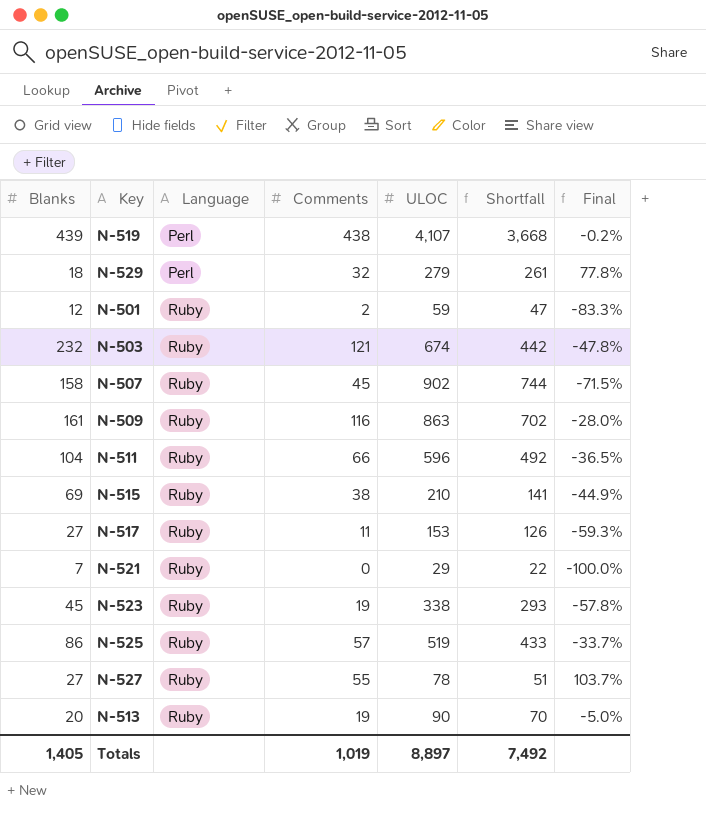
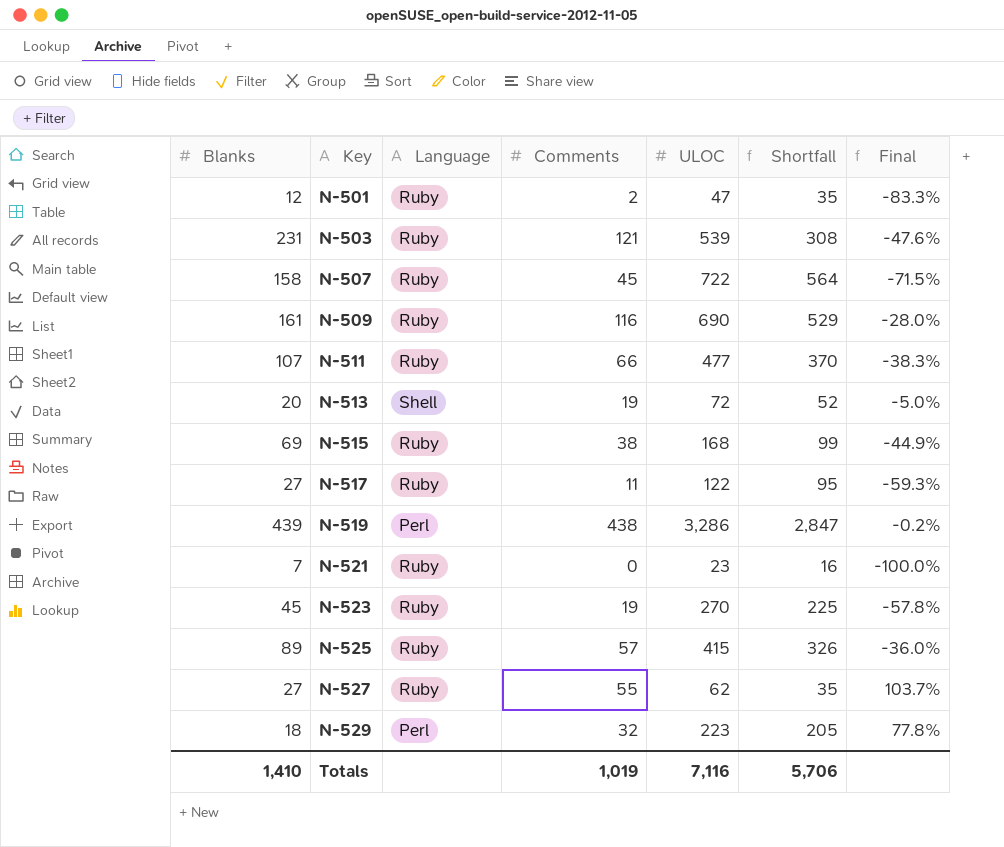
row order: Language ascending -> Key ascending
N-501 | ULOC: 59 -> 47
N-501 | Shortfall: 47 -> 35
N-503 | Blanks: 232 -> 231
N-503 | ULOC: 674 -> 539
N-503 | Shortfall: 442 -> 308
N-503 | Final: -47.8% -> -47.6%
N-507 | ULOC: 902 -> 722
N-507 | Shortfall: 744 -> 564
N-509 | ULOC: 863 -> 690
N-509 | Shortfall: 702 -> 529
N-511 | Blanks: 104 -> 107
N-511 | ULOC: 596 -> 477
N-511 | Shortfall: 492 -> 370
N-511 | Final: -36.5% -> -38.3%
N-513 | Language: Ruby -> Shell
N-513 | ULOC: 90 -> 72
N-513 | Shortfall: 70 -> 52
N-515 | ULOC: 210 -> 168
N-515 | Shortfall: 141 -> 99
N-517 | ULOC: 153 -> 122
N-517 | Shortfall: 126 -> 95
N-519 | ULOC: 4,107 -> 3,286
N-519 | Shortfall: 3,668 -> 2,847
N-521 | ULOC: 29 -> 23
N-521 | Shortfall: 22 -> 16
N-523 | ULOC: 338 -> 270
N-523 | Shortfall: 293 -> 225
N-525 | Blanks: 86 -> 89
N-525 | ULOC: 519 -> 415
N-525 | Shortfall: 433 -> 326
N-525 | Final: -33.7% -> -36.0%
N-527 | ULOC: 78 -> 62
N-527 | Shortfall: 51 -> 35
N-529 | ULOC: 279 -> 223
N-529 | Shortfall: 261 -> 205
Totals | Blanks: 1,405 -> 1,410
Totals | ULOC: 8,897 -> 7,116
Totals | Shortfall: 7,492 -> 5,706

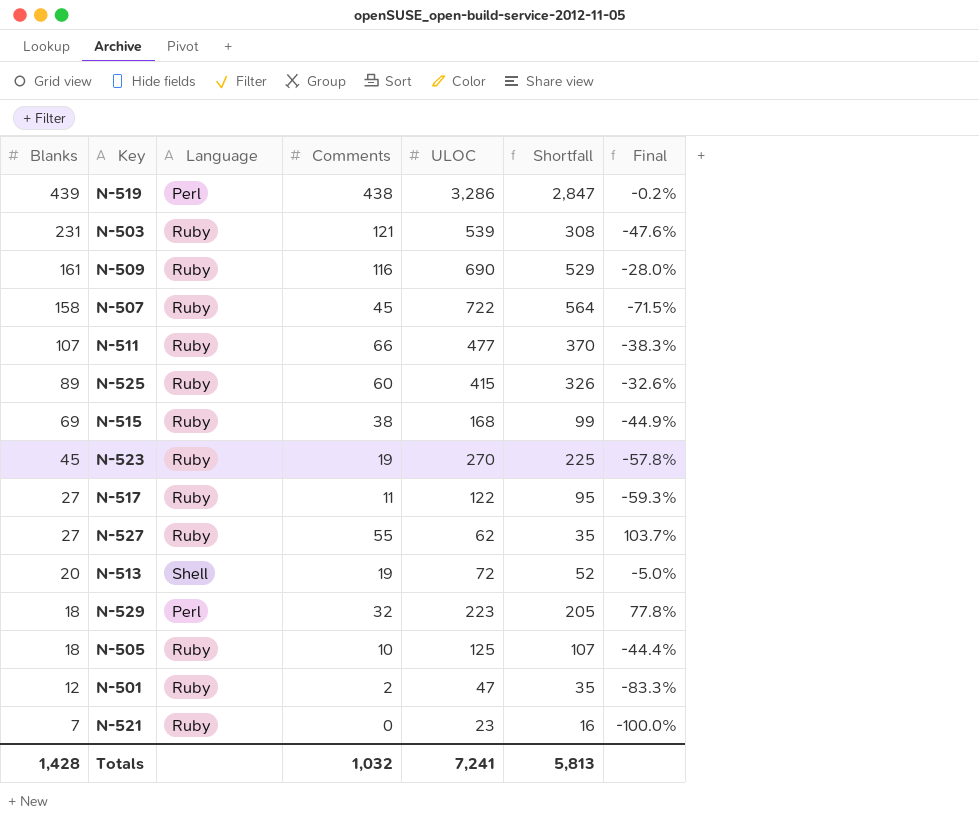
row order: Key ascending -> Blanks descending
N-525 | Comments: 57 -> 60
N-525 | Final: -36.0% -> -32.6%
row N-505: none -> 18 | Ruby | 10 | 125 | 107 | -44.4%
Totals | Blanks: 1,410 -> 1,428
Totals | Comments: 1,019 -> 1,032
Totals | ULOC: 7,116 -> 7,241
Totals | Shortfall: 5,706 -> 5,813

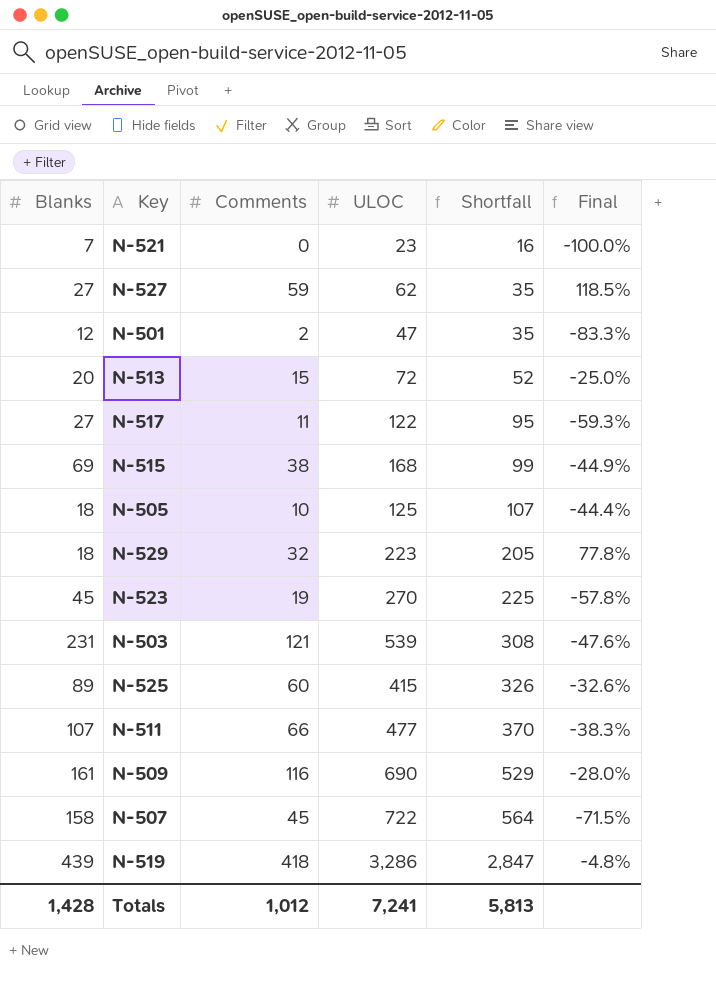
row order: Blanks descending -> Shortfall ascending
column Language | position: 3 -> none
N-527 | Comments: 55 -> 59
N-527 | Final: 103.7% -> 118.5%
N-513 | Comments: 19 -> 15
N-513 | Final: -5.0% -> -25.0%
N-519 | Comments: 438 -> 418
N-519 | Final: -0.2% -> -4.8%
Totals | Comments: 1,032 -> 1,012

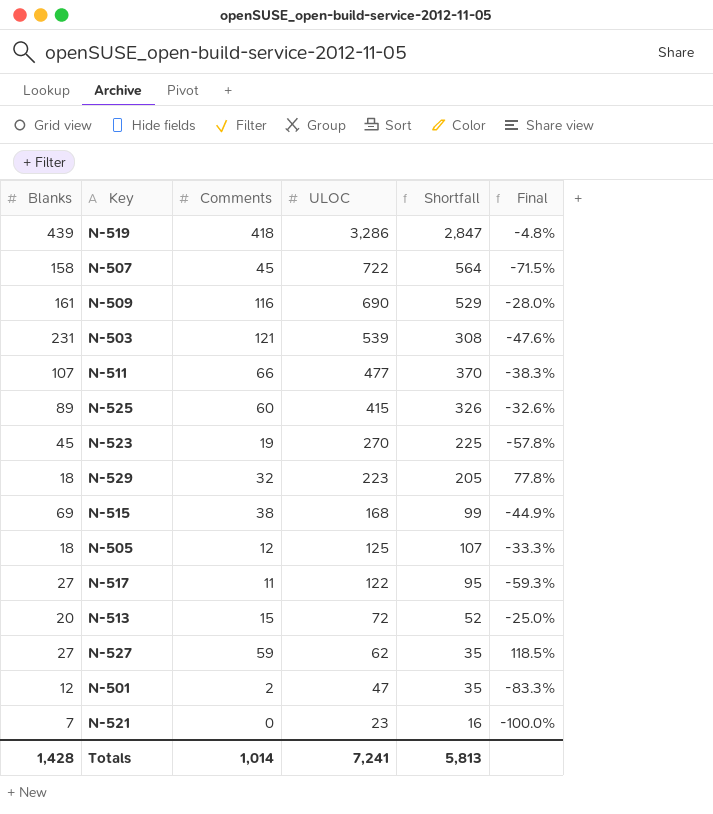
row order: Shortfall ascending -> ULOC descending
N-505 | Comments: 10 -> 12
N-505 | Final: -44.4% -> -33.3%
Totals | Comments: 1,012 -> 1,014

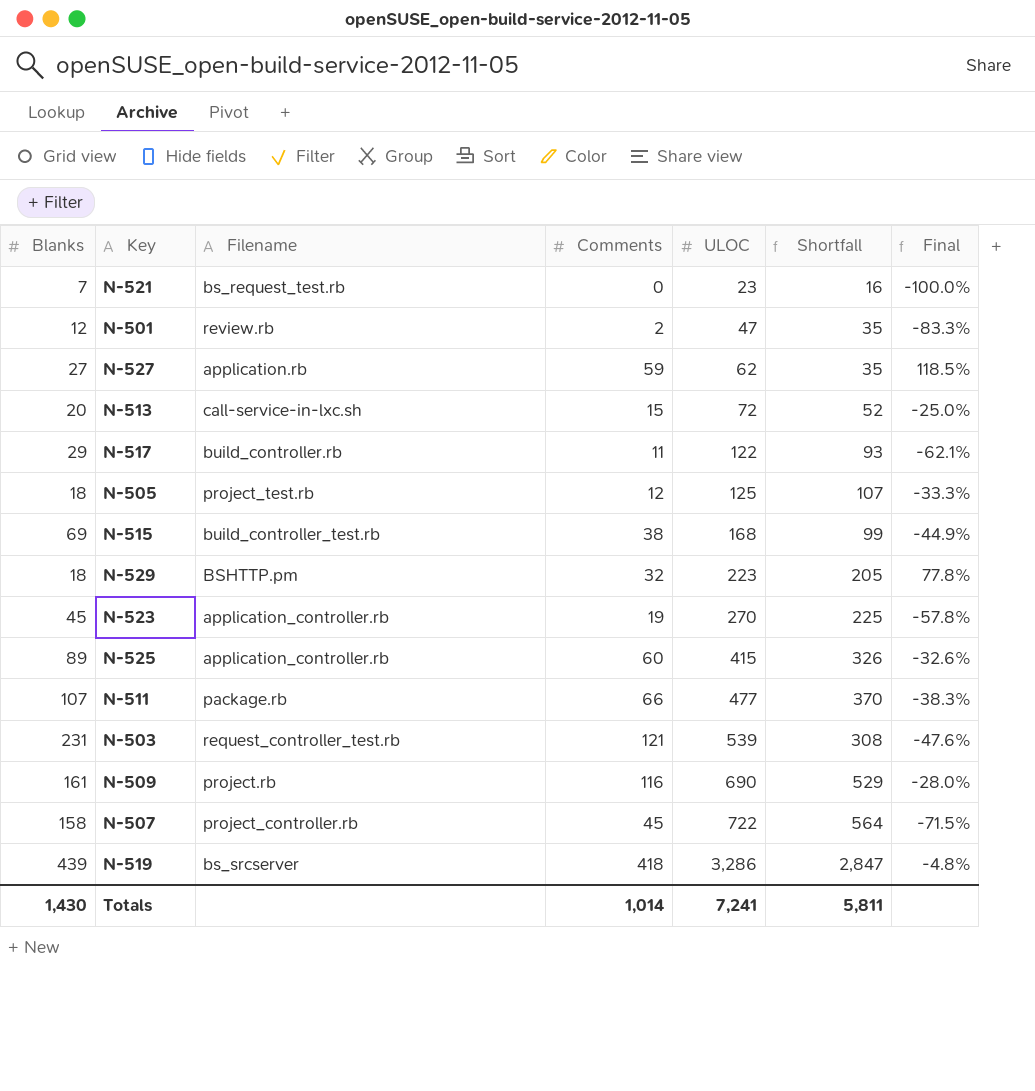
row order: ULOC descending -> ULOC ascending
column Filename | position: none -> 3
N-517 | Blanks: 27 -> 29
N-517 | Shortfall: 95 -> 93
N-517 | Final: -59.3% -> -62.1%
Totals | Blanks: 1,428 -> 1,430
Totals | Shortfall: 5,813 -> 5,811

